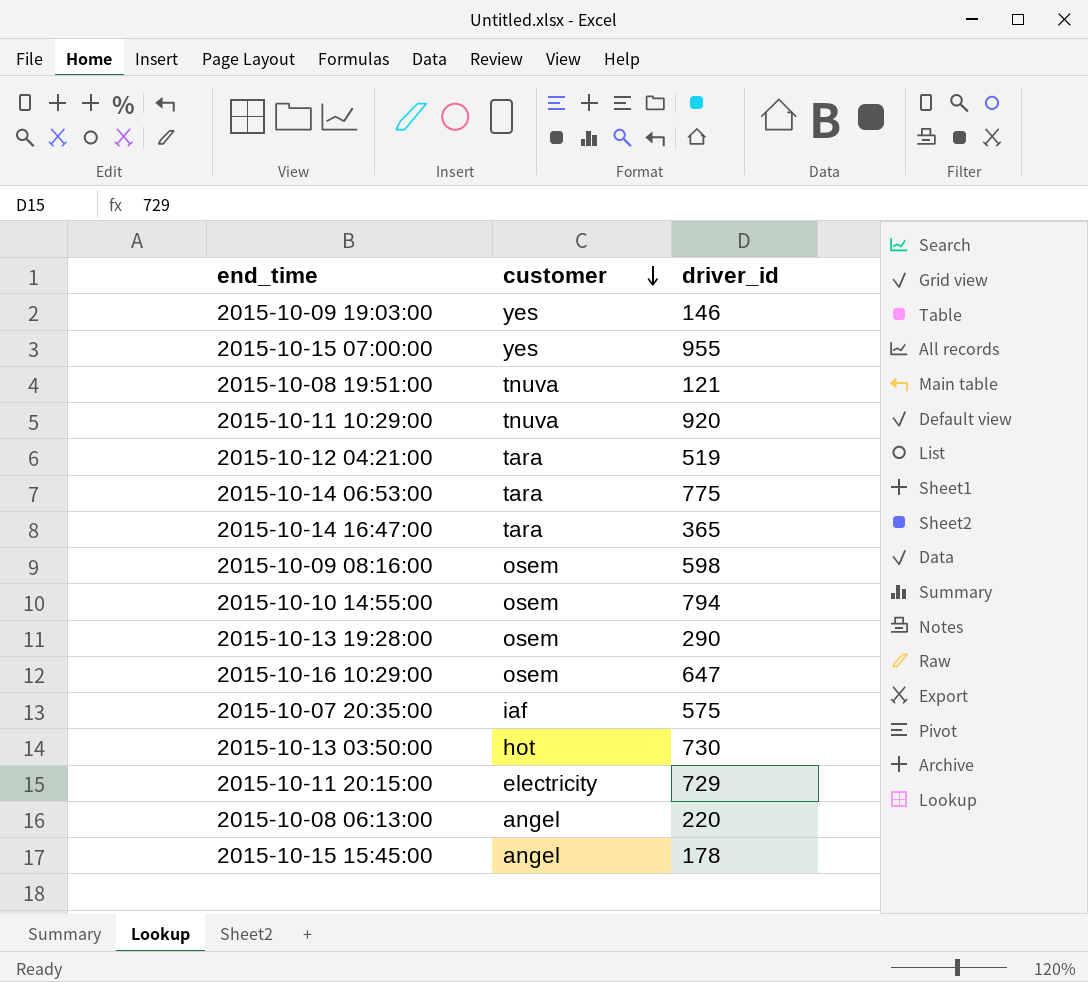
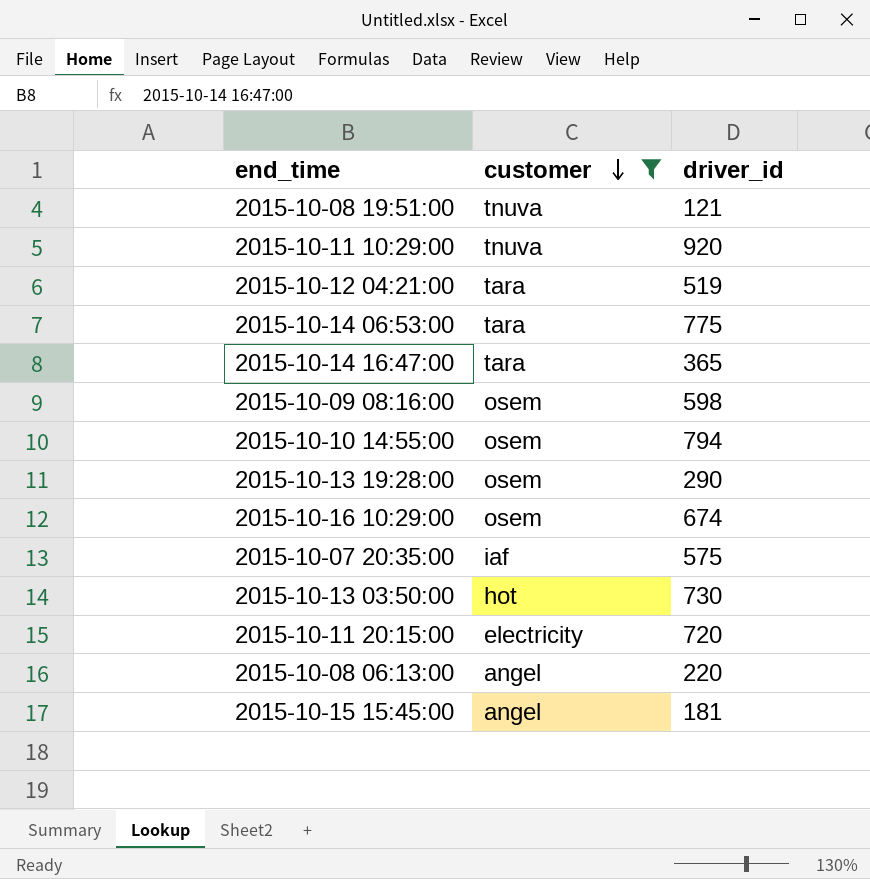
filter: none -> customer != yes
2015-10-16 10:29:00 | driver_id: 647 -> 674
2015-10-11 20:15:00 | driver_id: 729 -> 720
2015-10-15 15:45:00 | driver_id: 178 -> 181

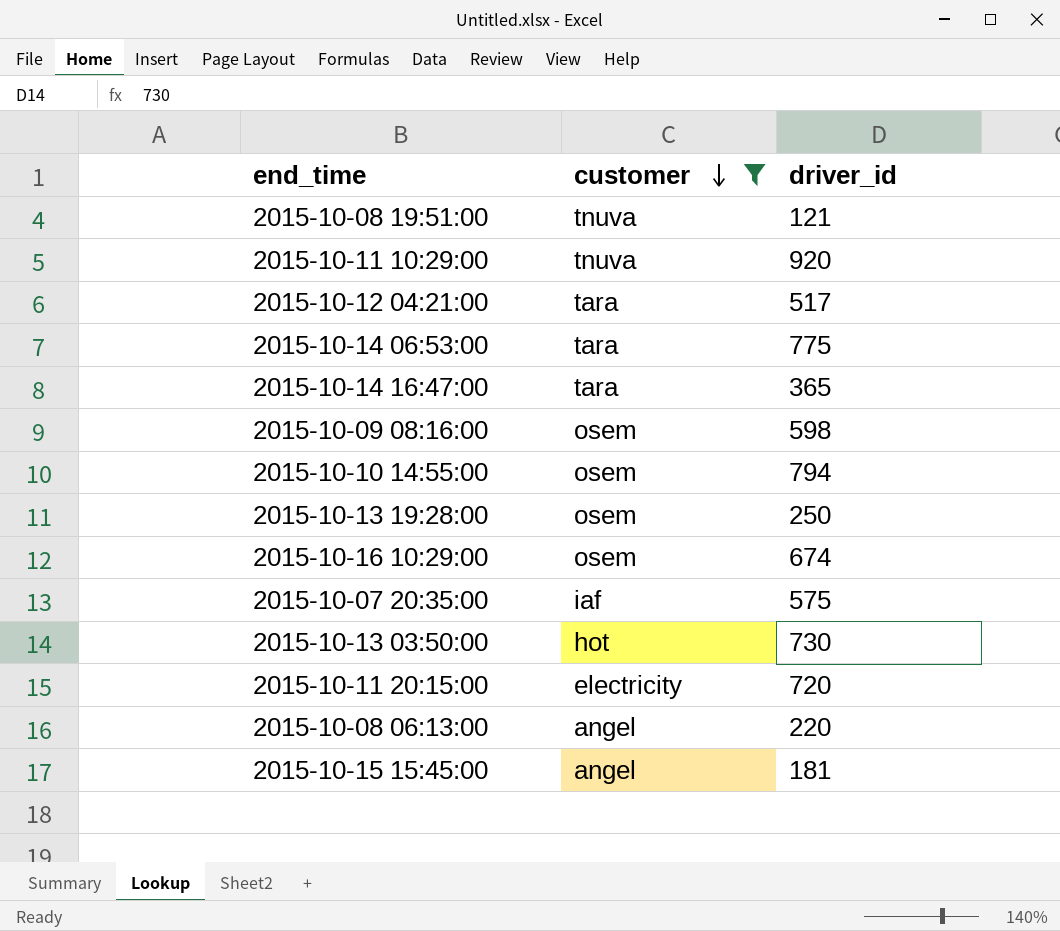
2015-10-12 04:21:00 | driver_id: 519 -> 517
2015-10-13 19:28:00 | driver_id: 290 -> 250

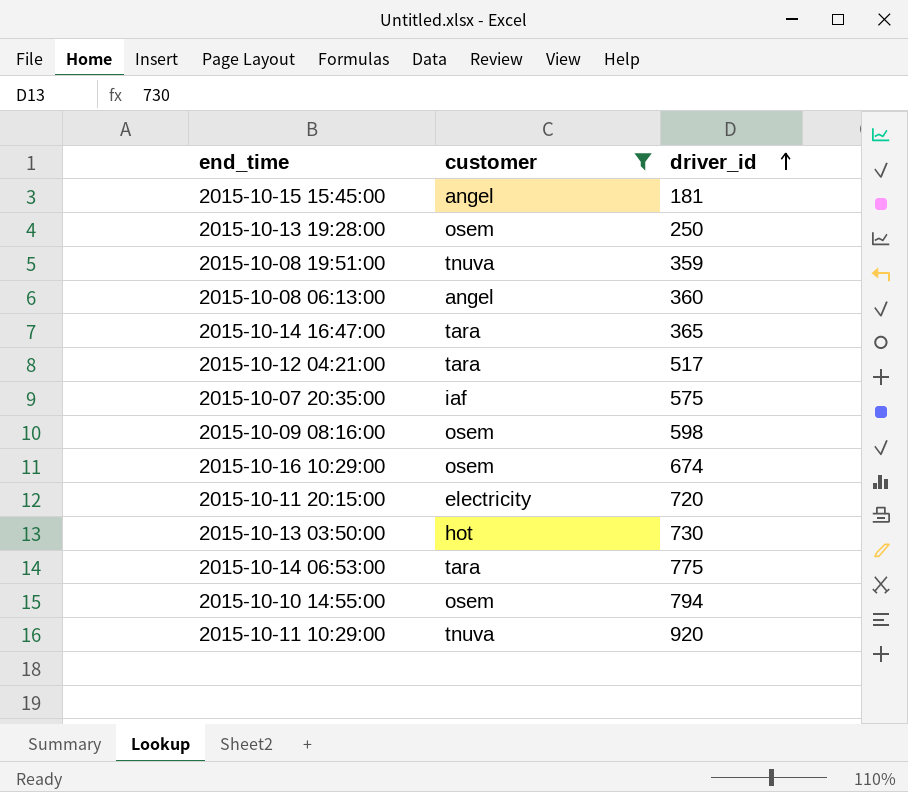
row order: customer descending -> driver_id ascending
2015-10-08 19:51:00 | driver_id: 121 -> 359
2015-10-08 06:13:00 | driver_id: 220 -> 360

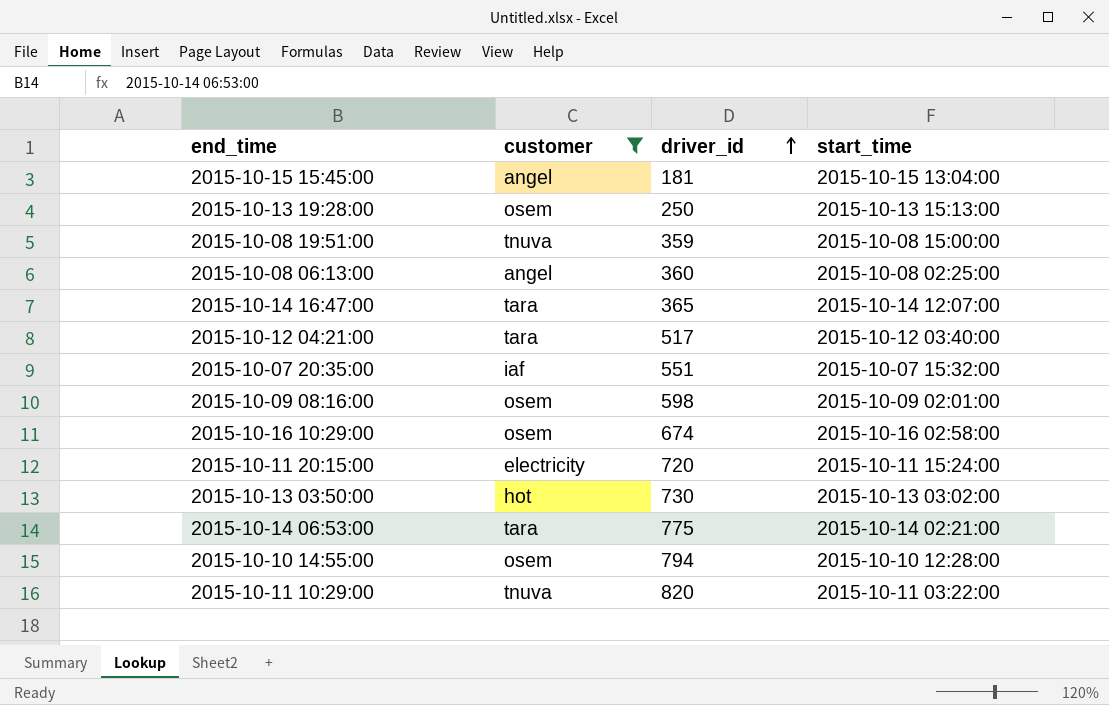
column start_time | position: none -> 4
2015-10-07 20:35:00 | driver_id: 575 -> 551
2015-10-11 10:29:00 | driver_id: 920 -> 820

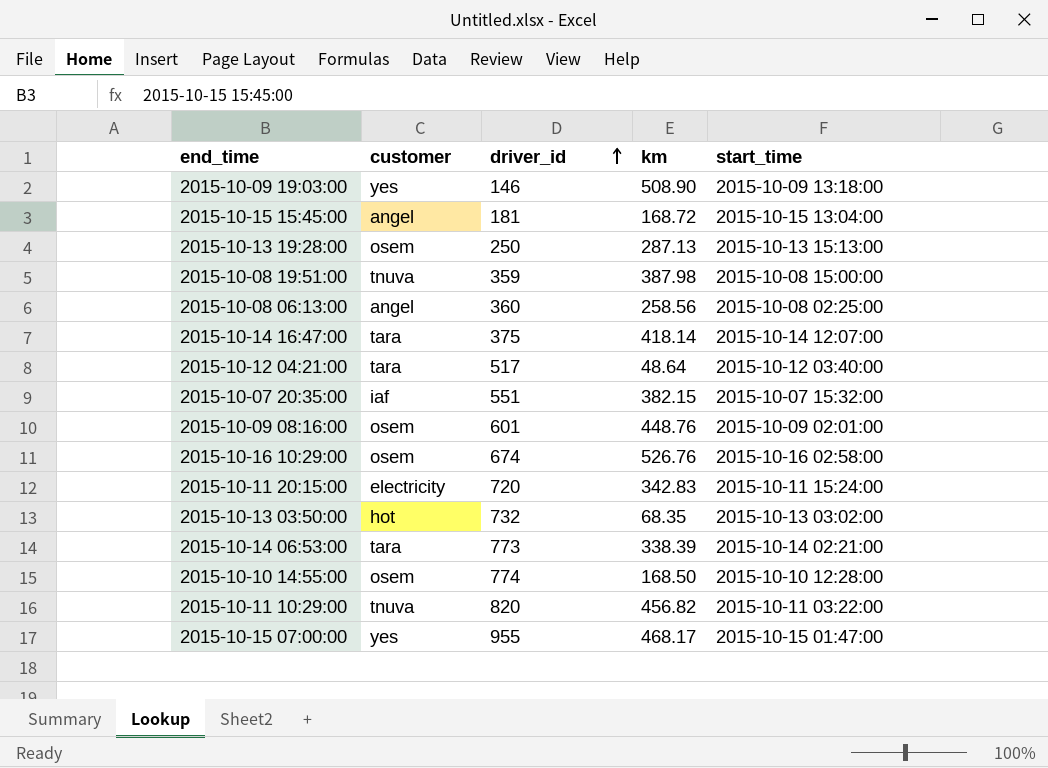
filter: customer != yes -> none
column km | position: none -> 4
2015-10-14 16:47:00 | driver_id: 365 -> 375
2015-10-09 08:16:00 | driver_id: 598 -> 601
2015-10-13 03:50:00 | driver_id: 730 -> 732
2015-10-14 06:53:00 | driver_id: 775 -> 773
2015-10-10 14:55:00 | driver_id: 794 -> 774

